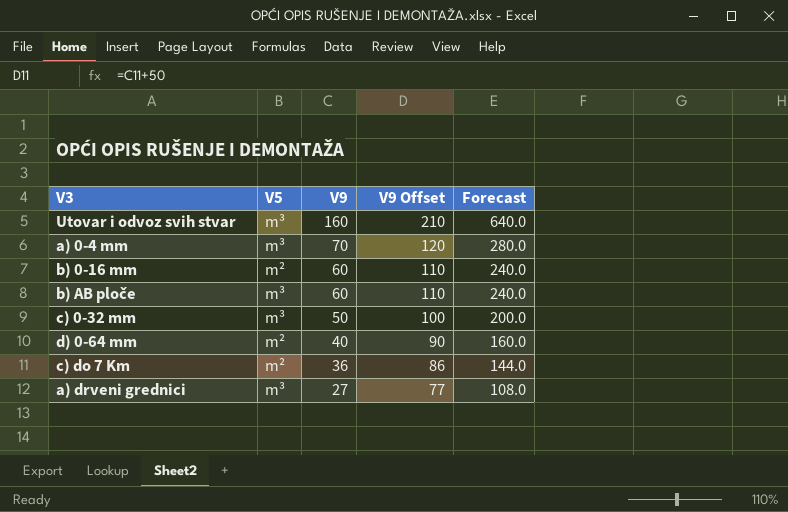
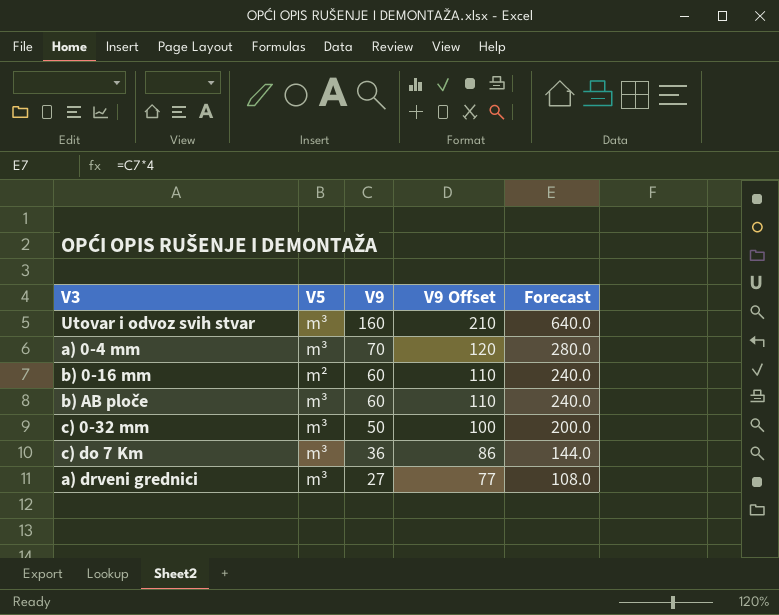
row d) 0-64 mm: m² | 40 | 90 | 160.0 -> none
c) do 7 Km | V5: m² -> m³

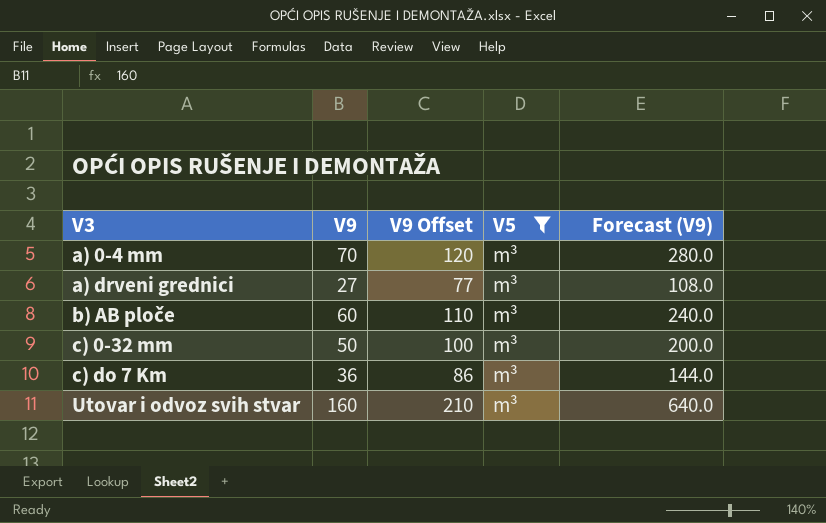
filter: none -> V5 = m³
row order: V9 descending -> V3 ascending
column V5 | position: 2 -> 4
column name: Forecast -> Forecast (V9)

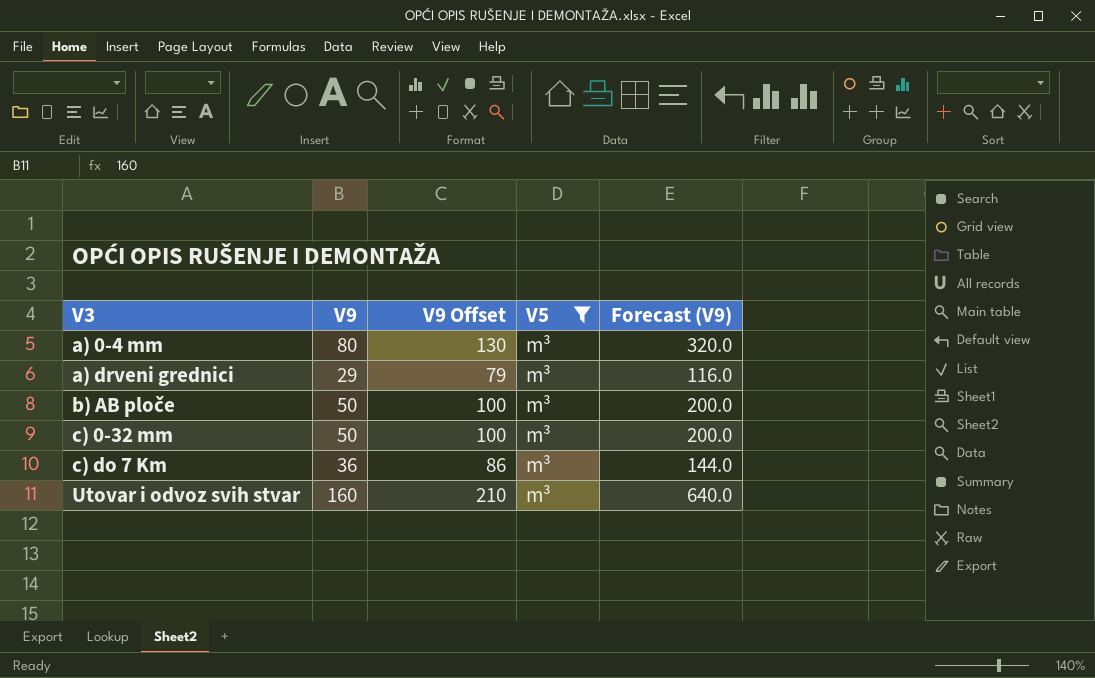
a) 0-4 mm | V9: 70 -> 80
a) 0-4 mm | V9 Offset: 120 -> 130
a) 0-4 mm | Forecast (V9): 280.0 -> 320.0
a) drveni grednici | V9: 27 -> 29
a) drveni grednici | V9 Offset: 77 -> 79
a) drveni grednici | Forecast (V9): 108.0 -> 116.0
b) AB ploče | V9: 60 -> 50
b) AB ploče | V9 Offset: 110 -> 100
b) AB ploče | Forecast (V9): 240.0 -> 200.0

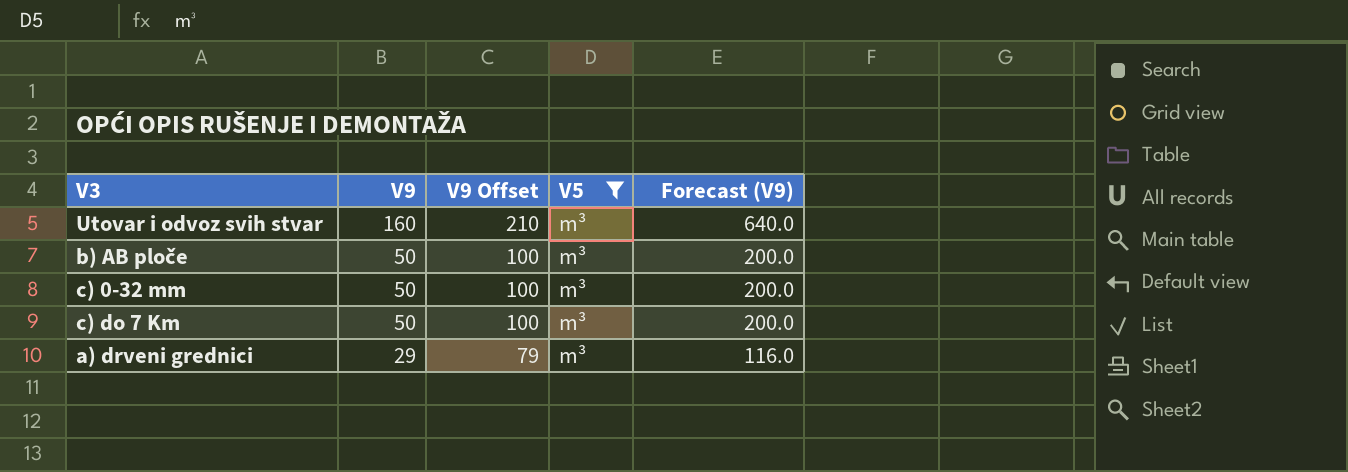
row order: V3 ascending -> V9 descending
row a) 0-4 mm: 80 | 130 | m³ | 320.0 -> none
c) do 7 Km | V9: 36 -> 50
c) do 7 Km | V9 Offset: 86 -> 100
c) do 7 Km | Forecast (V9): 144.0 -> 200.0

